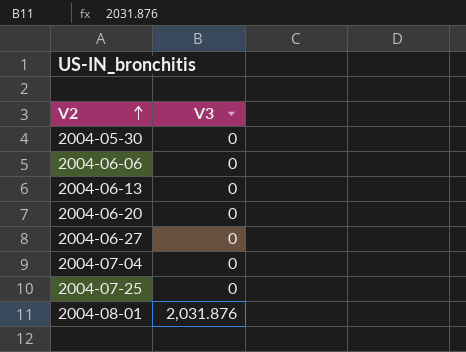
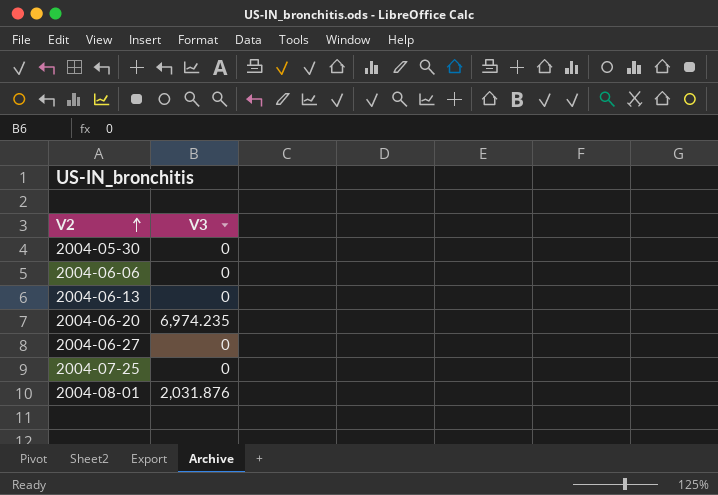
row 2004-07-04: 0 -> none
2004-06-20 | V3: 0 -> 6,974.235

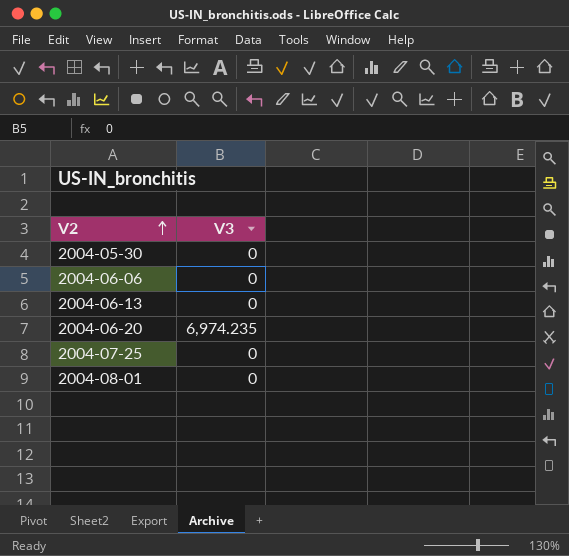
row 2004-06-27: 0 -> none
2004-08-01 | V3: 2,031.876 -> 0

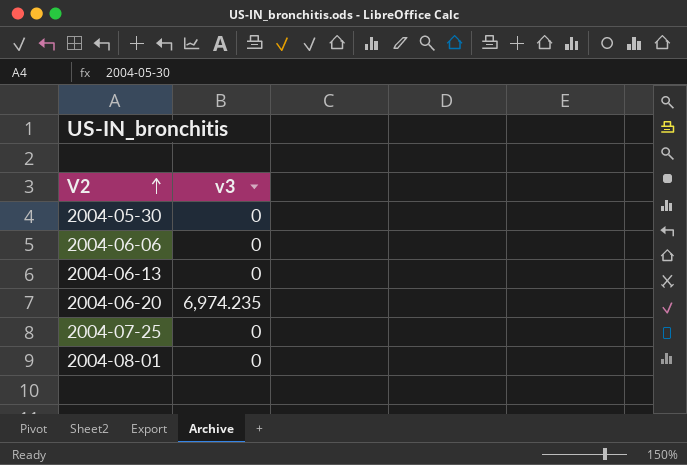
column name: V3 -> v3

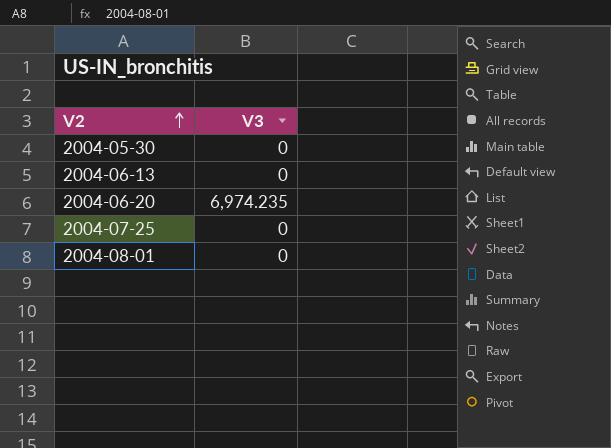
column name: v3 -> V3
row 2004-06-06: 0 -> none

